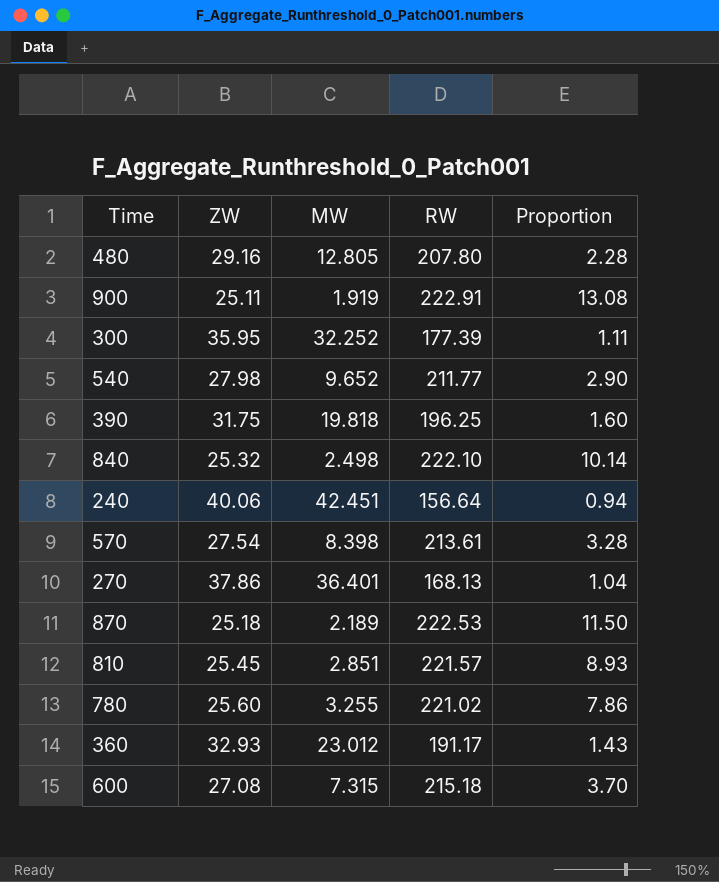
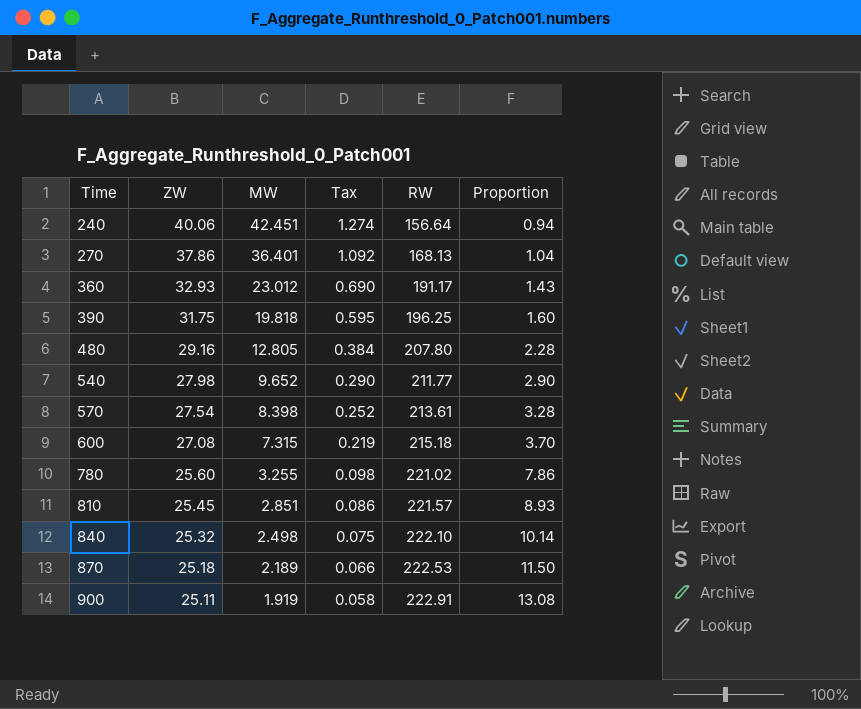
row order: none -> Time ascending
column Tax | formula: none -> [MW] * 0.03
row 300: 35.95 | 32.252 | 177.39 | 1.11 -> none

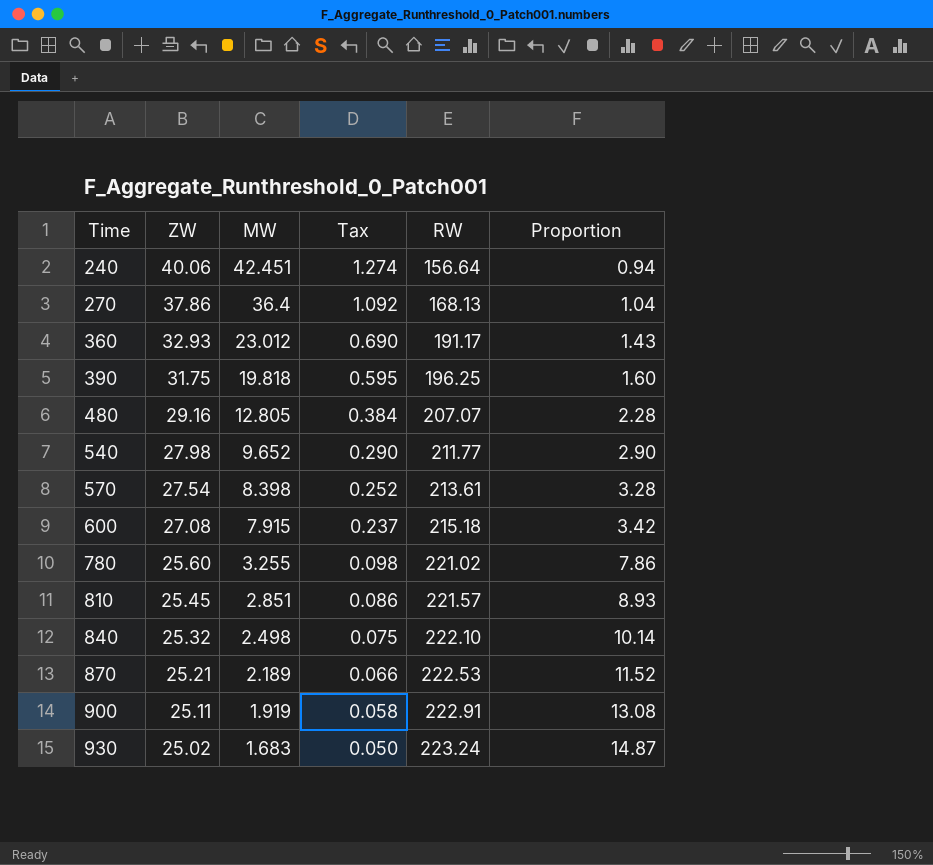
270 | MW: 36.401 -> 36.4
480 | RW: 207.80 -> 207.07
600 | MW: 7.315 -> 7.915
600 | Tax: 0.219 -> 0.237
600 | Proportion: 3.70 -> 3.42
870 | ZW: 25.18 -> 25.21
870 | Proportion: 11.50 -> 11.52
row 930: none -> 25.02 | 1.683 | 0.050 | 223.24 | 14.87

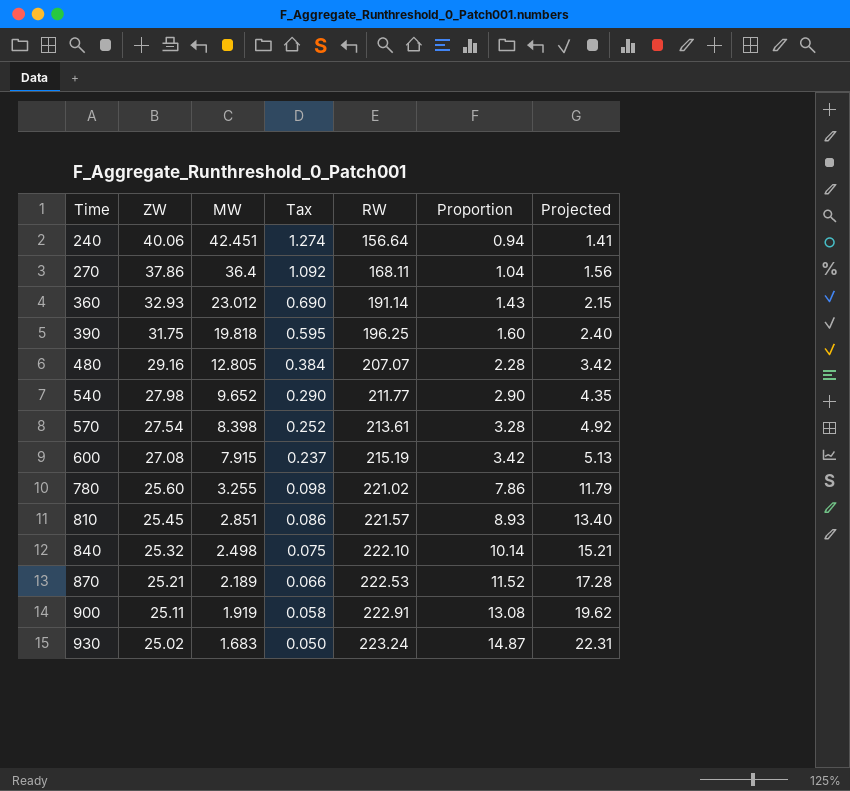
column Projected | formula: none -> [Proportion] * 1.5
270 | RW: 168.13 -> 168.11
360 | RW: 191.17 -> 191.14
600 | RW: 215.18 -> 215.19

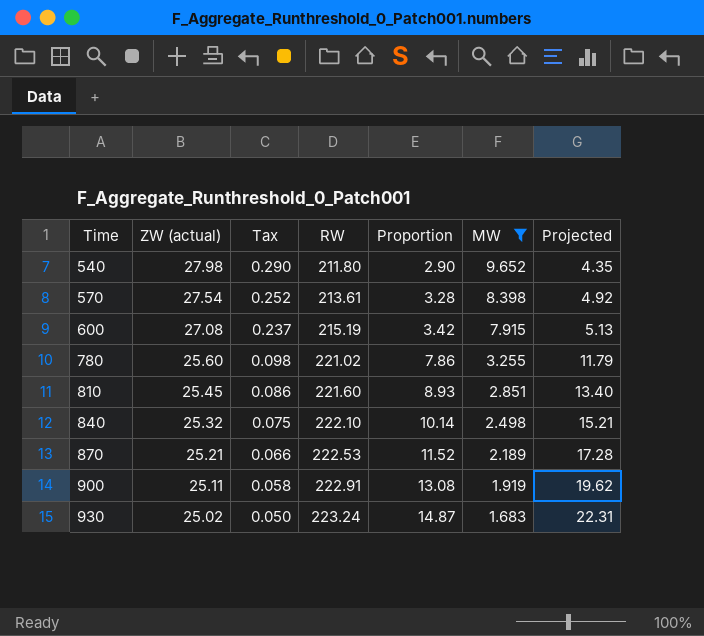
filter: none -> MW <= 9.652
column name: ZW -> ZW (actual)
column MW | position: 3 -> 6
540 | RW: 211.77 -> 211.80
810 | RW: 221.57 -> 221.60

